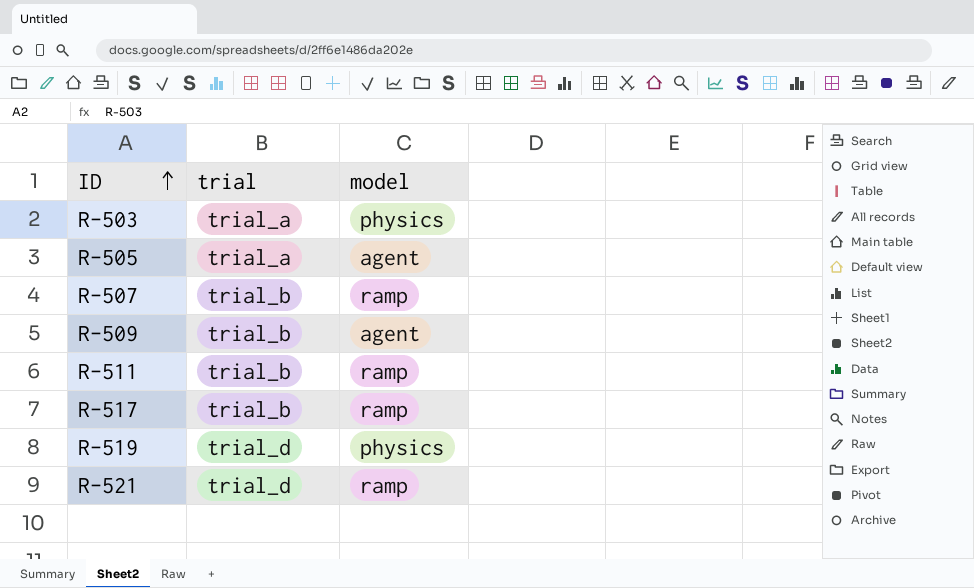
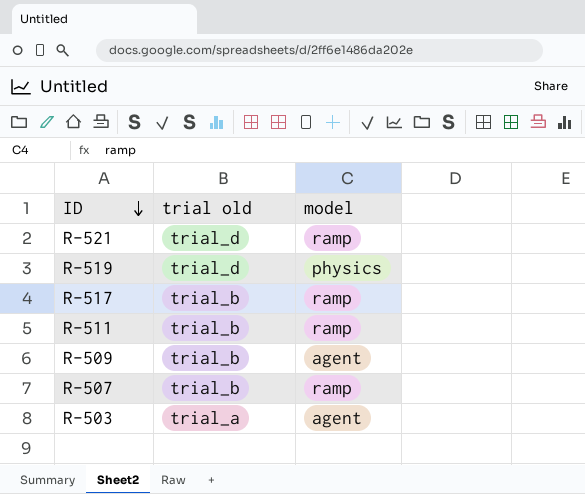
row order: ID ascending -> ID descending
column name: trial -> trial old
row R-505: trial_a | agent -> none
R-503 | model: physics -> agent

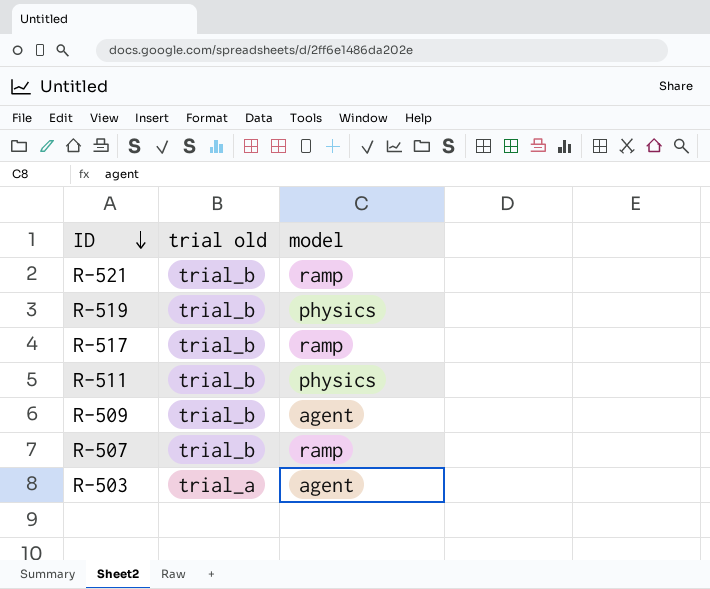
R-521 | trial old: trial_d -> trial_b
R-519 | trial old: trial_d -> trial_b
R-511 | model: ramp -> physics

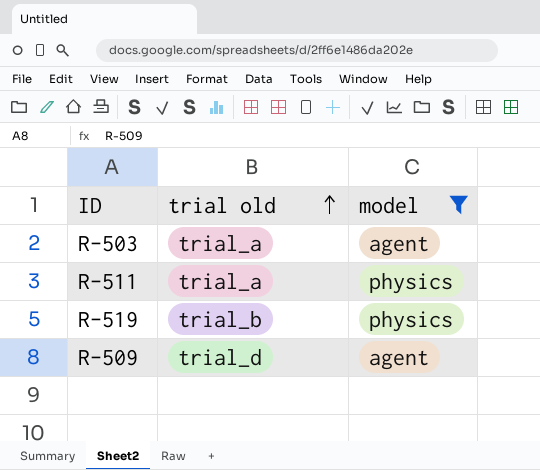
filter: none -> model != ramp
row order: ID descending -> trial old ascending
R-511 | trial old: trial_b -> trial_a
R-509 | trial old: trial_b -> trial_d

